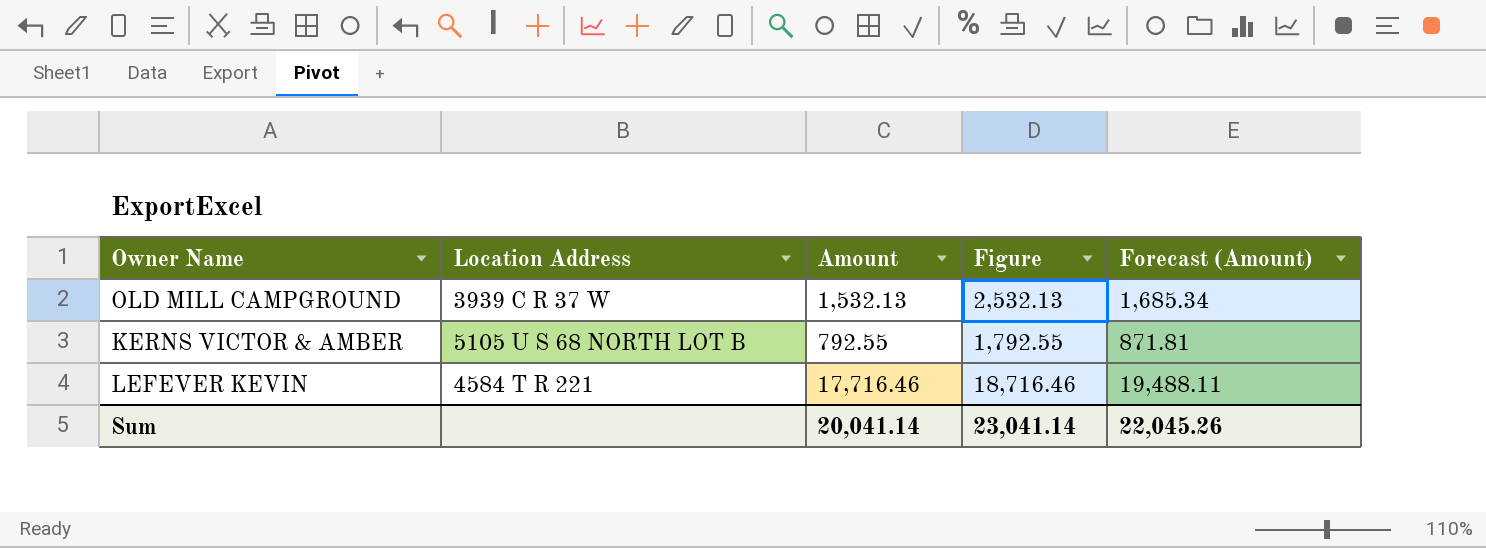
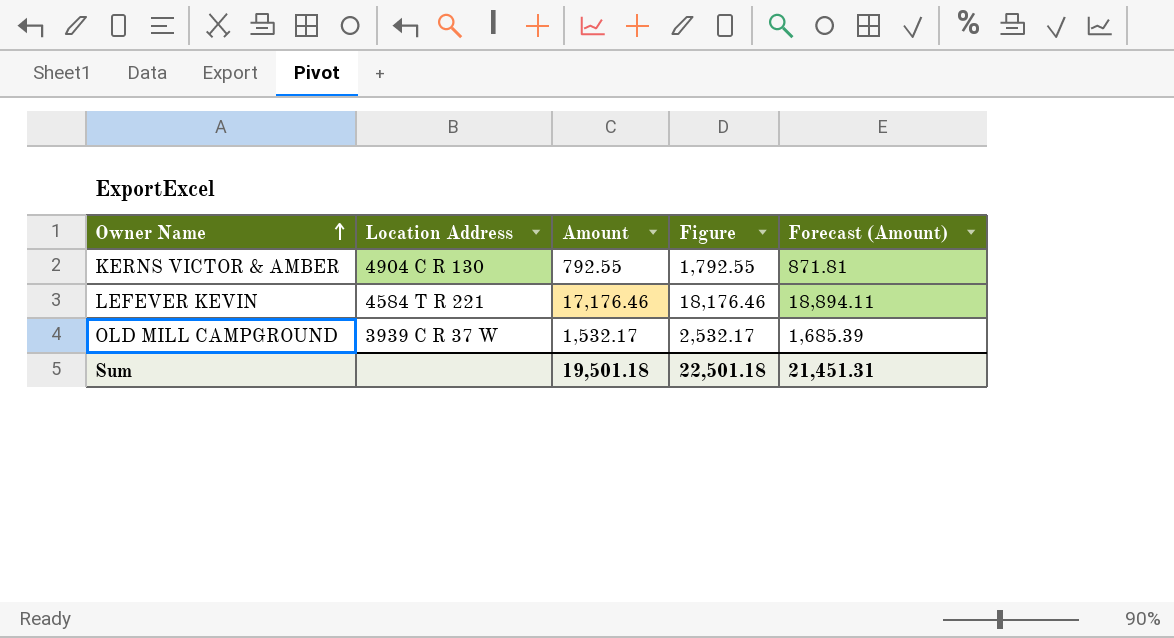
row order: none -> Owner Name ascending
KERNS VICTOR & AMBER | Location Address: 5105 U S 68 NORTH LOT B -> 4904 C R 130
LEFEVER KEVIN | Amount: 17,716.46 -> 17,176.46
LEFEVER KEVIN | Figure: 18,716.46 -> 18,176.46
LEFEVER KEVIN | Forecast (Amount): 19,488.11 -> 18,894.11
OLD MILL CAMPGROUND | Amount: 1,532.13 -> 1,532.17
OLD MILL CAMPGROUND | Figure: 2,532.13 -> 2,532.17
OLD MILL CAMPGROUND | Forecast (Amount): 1,685.34 -> 1,685.39
Sum | Amount: 20,041.14 -> 19,501.18
Sum | Figure: 23,041.14 -> 22,501.18
Sum | Forecast (Amount): 22,045.26 -> 21,451.31

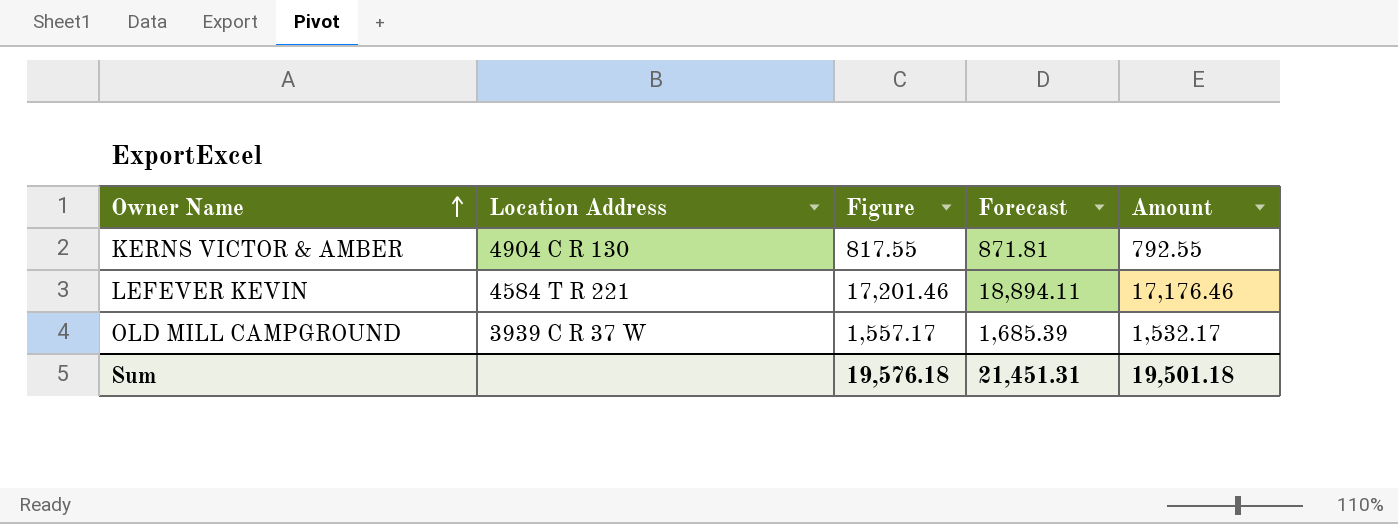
column Figure | formula: [Amount] + 1000 -> [Amount] + 25
column name: Forecast (Amount) -> Forecast
column Amount | position: 3 -> 5
Sum | Figure: 22,501.18 -> 19,576.18

